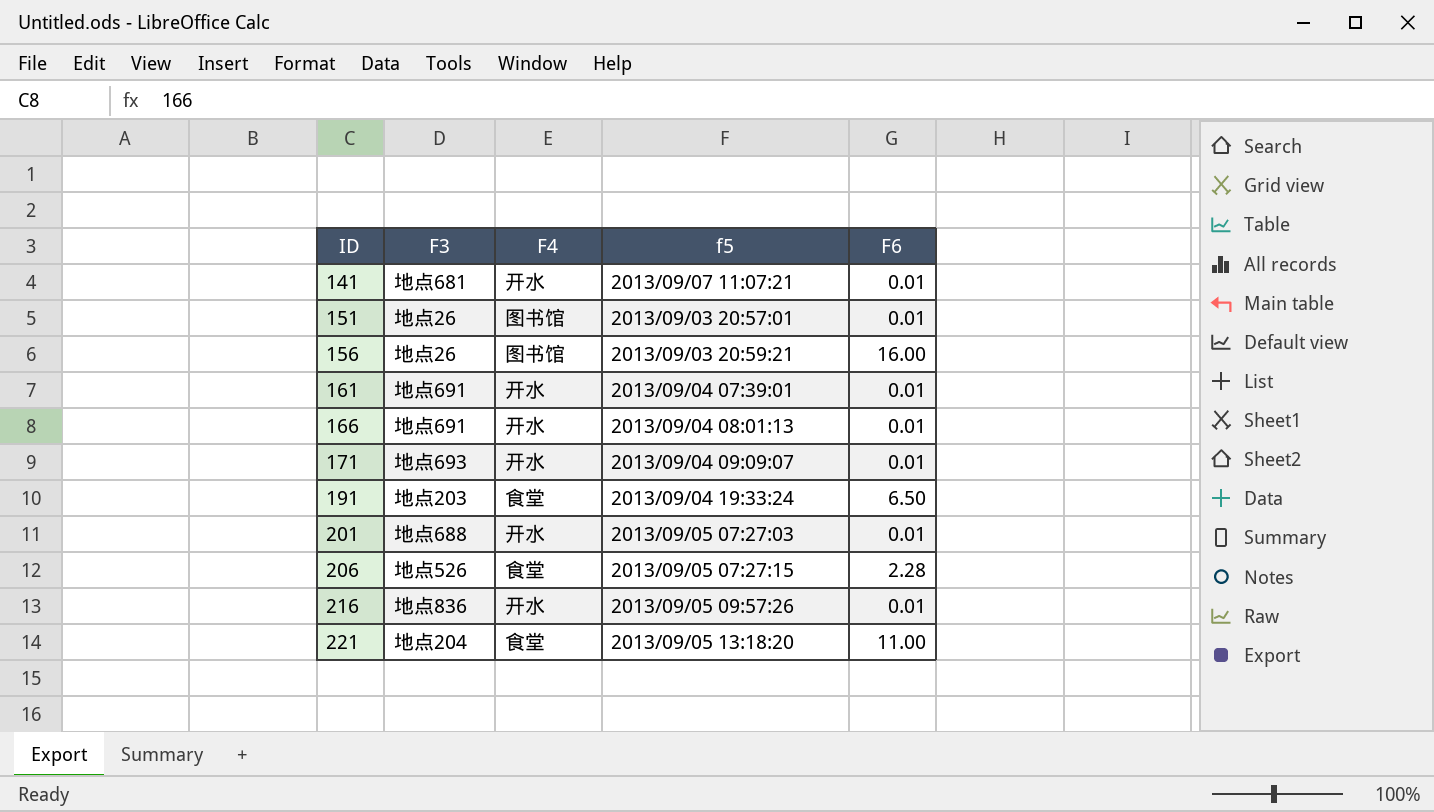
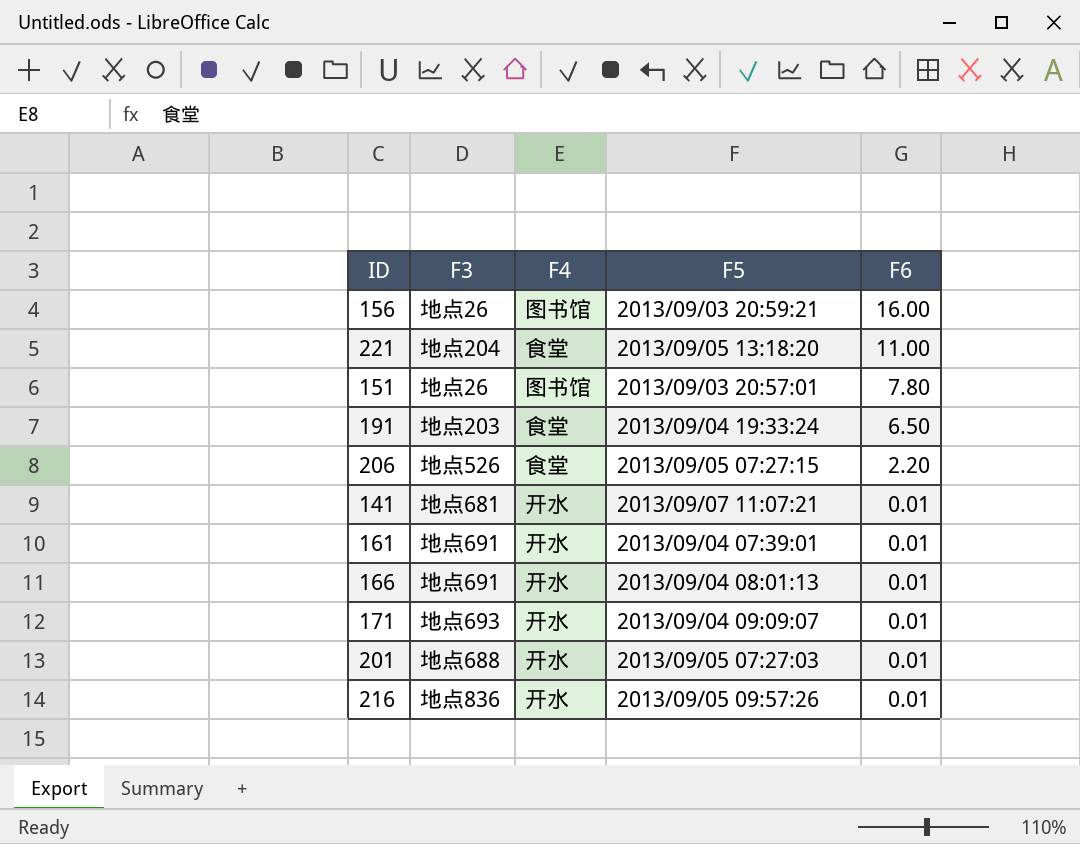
row order: ID ascending -> F6 descending
column name: f5 -> F5
151 | F6: 0.01 -> 7.80
206 | F6: 2.28 -> 2.20

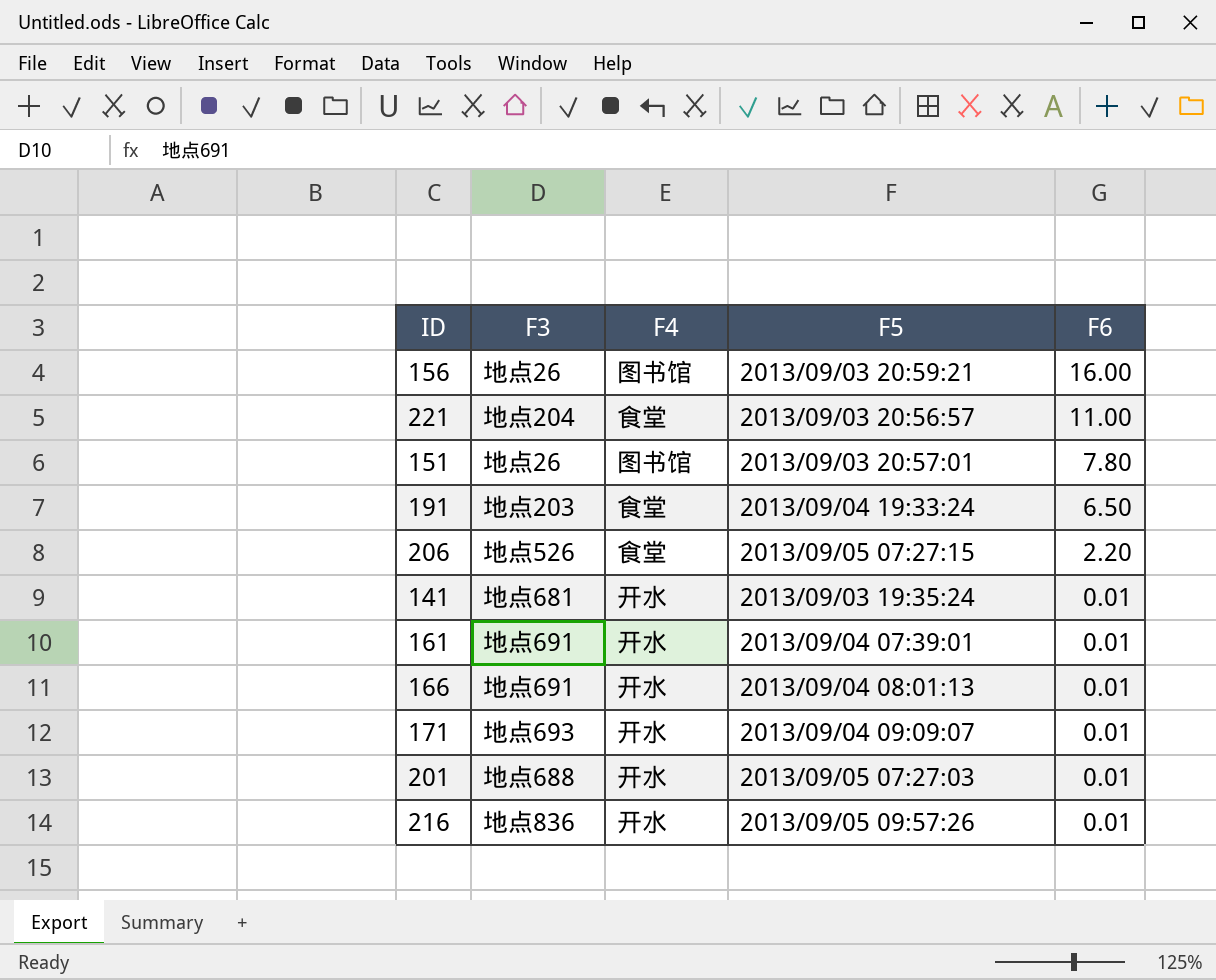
221 | F5: 2013/09/05 13:18:20 -> 2013/09/03 20:56:57
141 | F5: 2013/09/07 11:07:21 -> 2013/09/03 19:35:24

